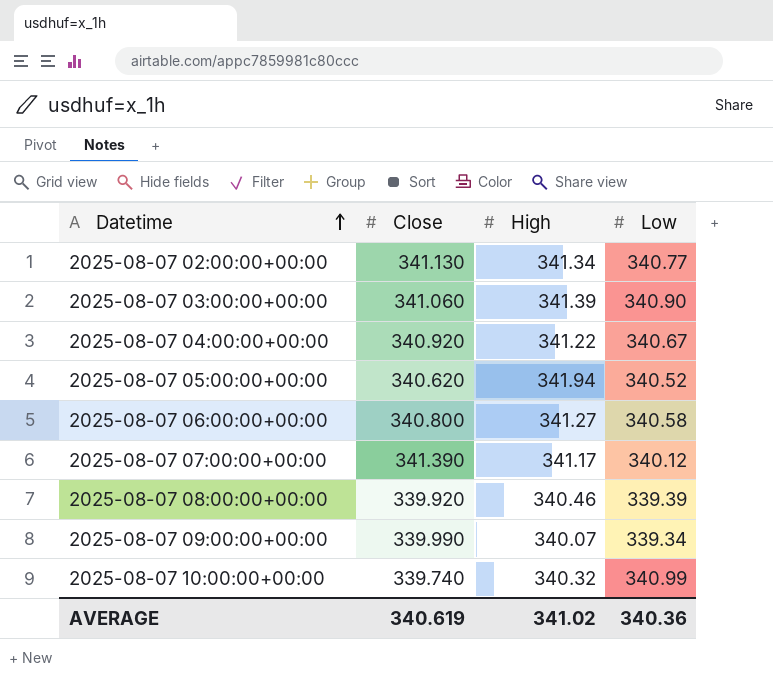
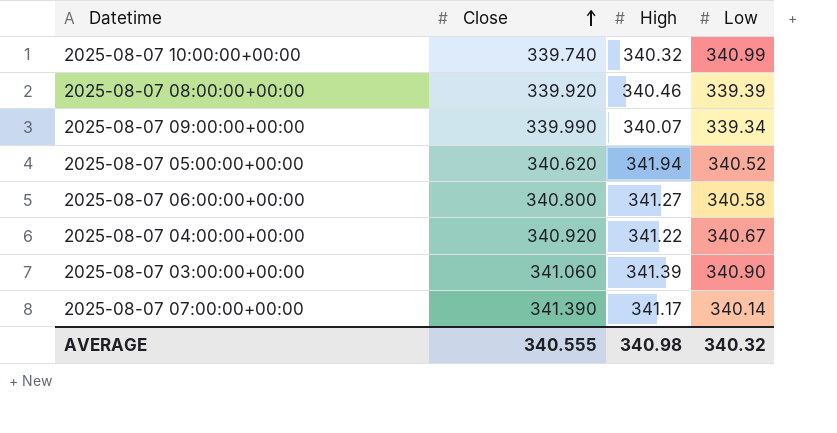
row order: Datetime ascending -> Close ascending
row 2025-08-07 02:00:00+00:00: 341.130 | 341.34 | 340.77 -> none
2025-08-07 07:00:00+00:00 | Low: 340.12 -> 340.14
AVERAGE | Close: 340.619 -> 340.555
AVERAGE | High: 341.02 -> 340.98
AVERAGE | Low: 340.36 -> 340.32

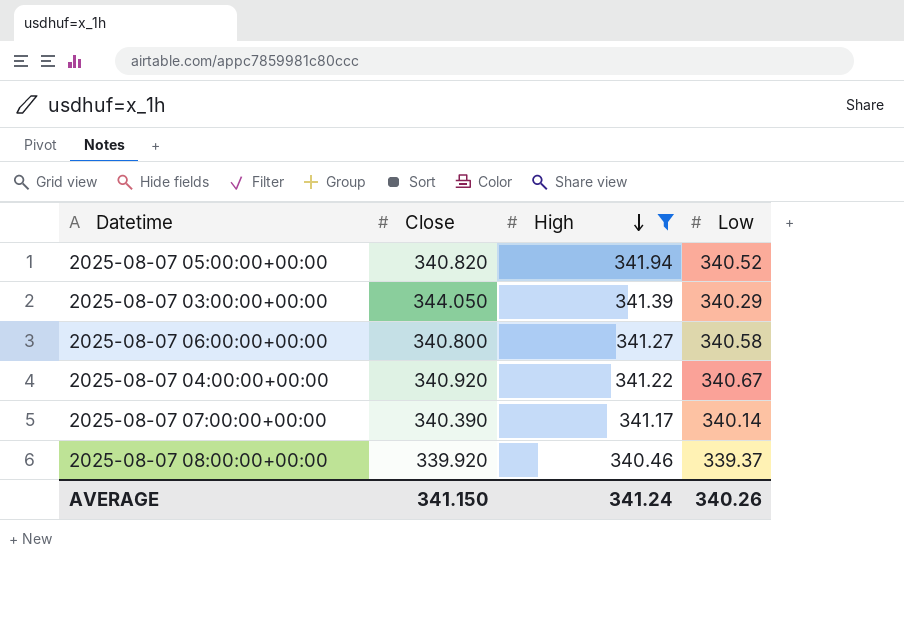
filter: none -> High >= 340.46
row order: Close ascending -> High descending
2025-08-07 05:00:00+00:00 | Close: 340.620 -> 340.820
2025-08-07 03:00:00+00:00 | Close: 341.060 -> 344.050
2025-08-07 03:00:00+00:00 | Low: 340.90 -> 340.29
2025-08-07 07:00:00+00:00 | Close: 341.390 -> 340.390
2025-08-07 08:00:00+00:00 | Low: 339.39 -> 339.37
AVERAGE | Close: 340.555 -> 341.150
AVERAGE | High: 340.98 -> 341.24
AVERAGE | Low: 340.32 -> 340.26

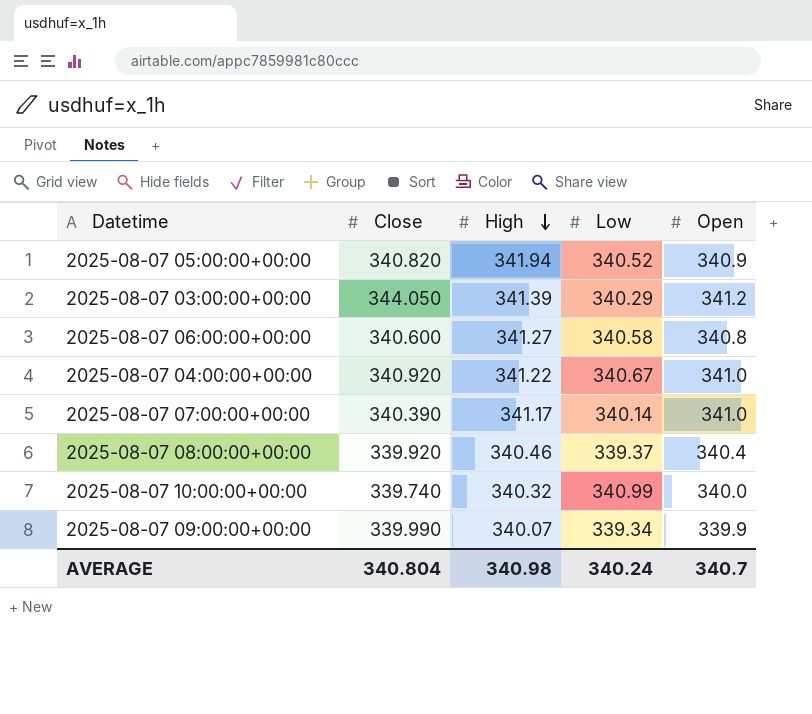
filter: High >= 340.46 -> none
column Open | position: none -> 5
2025-08-07 06:00:00+00:00 | Close: 340.800 -> 340.600
AVERAGE | Close: 341.150 -> 340.804
AVERAGE | High: 341.24 -> 340.98
AVERAGE | Low: 340.26 -> 340.24

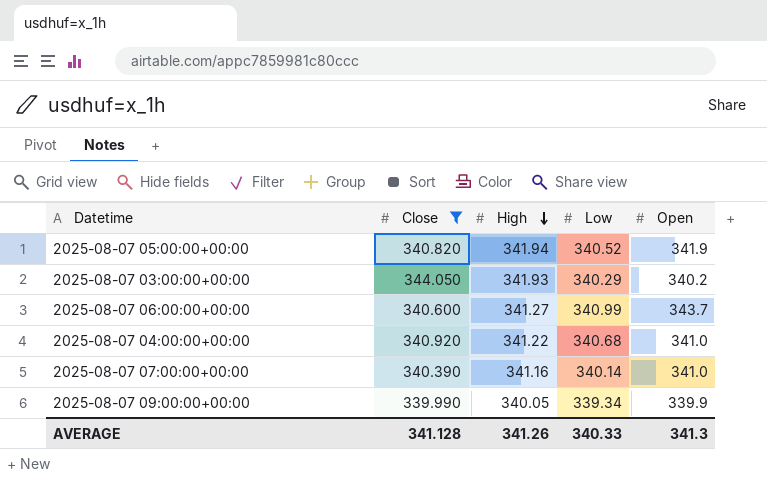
filter: none -> Close >= 339.990
2025-08-07 05:00:00+00:00 | Open: 340.9 -> 341.9
2025-08-07 03:00:00+00:00 | High: 341.39 -> 341.93
2025-08-07 03:00:00+00:00 | Open: 341.2 -> 340.2
2025-08-07 06:00:00+00:00 | Low: 340.58 -> 340.99
2025-08-07 06:00:00+00:00 | Open: 340.8 -> 343.7
2025-08-07 04:00:00+00:00 | Low: 340.67 -> 340.68
2025-08-07 07:00:00+00:00 | High: 341.17 -> 341.16
2025-08-07 09:00:00+00:00 | High: 340.07 -> 340.05
AVERAGE | Close: 340.804 -> 341.128
AVERAGE | High: 340.98 -> 341.26
AVERAGE | Low: 340.24 -> 340.33
AVERAGE | Open: 340.7 -> 341.3

